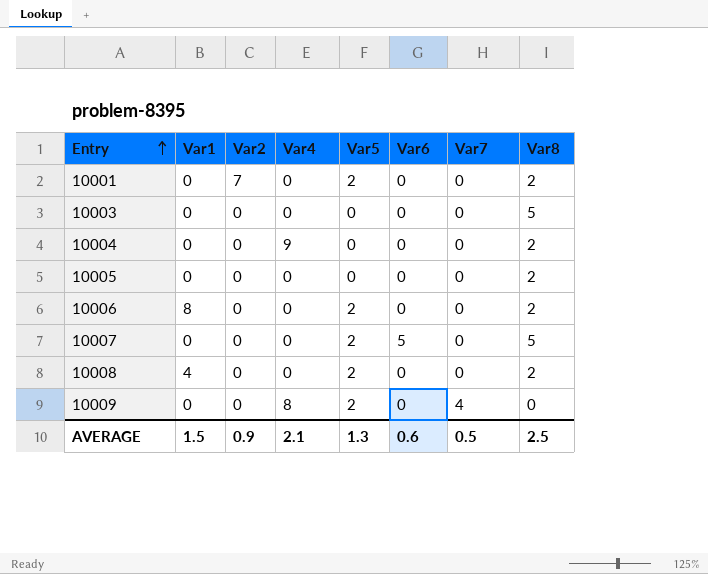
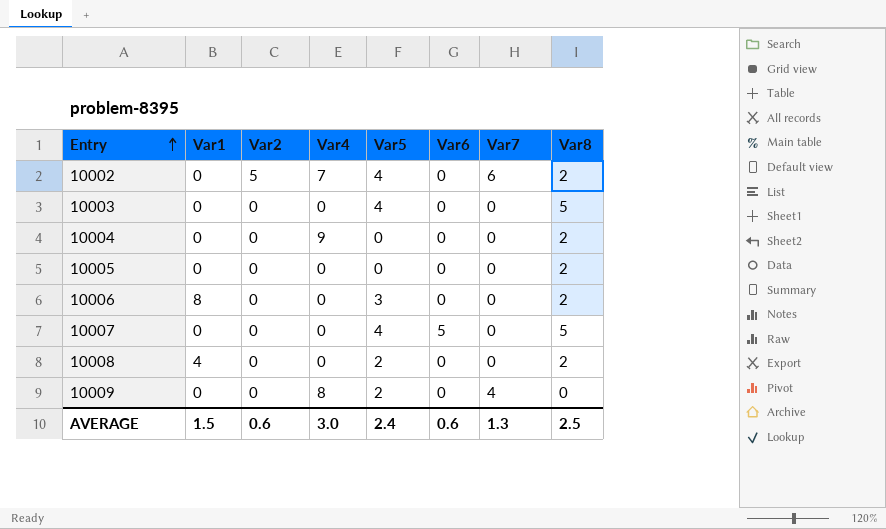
row 10001: 0 | 7 | 0 | 2 | 0 | 0 | 2 -> none
row 10002: none -> 0 | 5 | 7 | 4 | 0 | 6 | 2
10003 | Var5: 0 -> 4
10006 | Var5: 2 -> 3
10007 | Var5: 2 -> 4
AVERAGE | Var2: 0.9 -> 0.6
AVERAGE | Var4: 2.1 -> 3.0
AVERAGE | Var5: 1.3 -> 2.4
AVERAGE | Var7: 0.5 -> 1.3

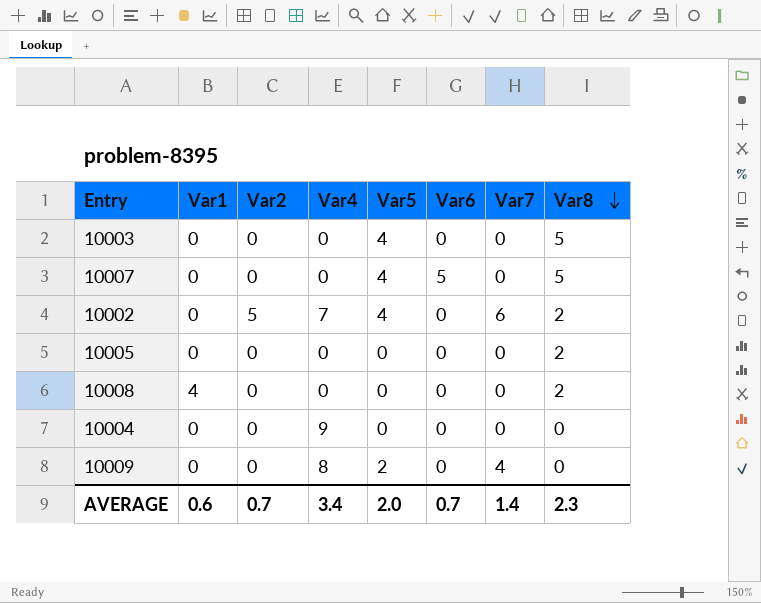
row order: Entry ascending -> Var8 descending
row 10006: 8 | 0 | 0 | 3 | 0 | 0 | 2 -> none
10008 | Var5: 2 -> 0
10004 | Var8: 2 -> 0
AVERAGE | Var1: 1.5 -> 0.6
AVERAGE | Var2: 0.6 -> 0.7
AVERAGE | Var4: 3.0 -> 3.4
AVERAGE | Var5: 2.4 -> 2.0
AVERAGE | Var6: 0.6 -> 0.7
AVERAGE | Var7: 1.3 -> 1.4
AVERAGE | Var8: 2.5 -> 2.3

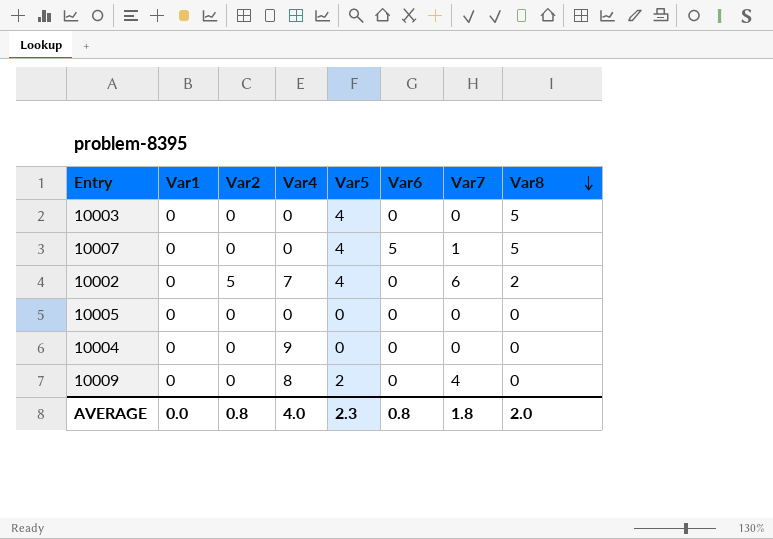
row 10008: 4 | 0 | 0 | 0 | 0 | 0 | 2 -> none
10007 | Var7: 0 -> 1
10005 | Var8: 2 -> 0
AVERAGE | Var1: 0.6 -> 0.0
AVERAGE | Var2: 0.7 -> 0.8
AVERAGE | Var4: 3.4 -> 4.0
AVERAGE | Var5: 2.0 -> 2.3
AVERAGE | Var6: 0.7 -> 0.8
AVERAGE | Var7: 1.4 -> 1.8
AVERAGE | Var8: 2.3 -> 2.0

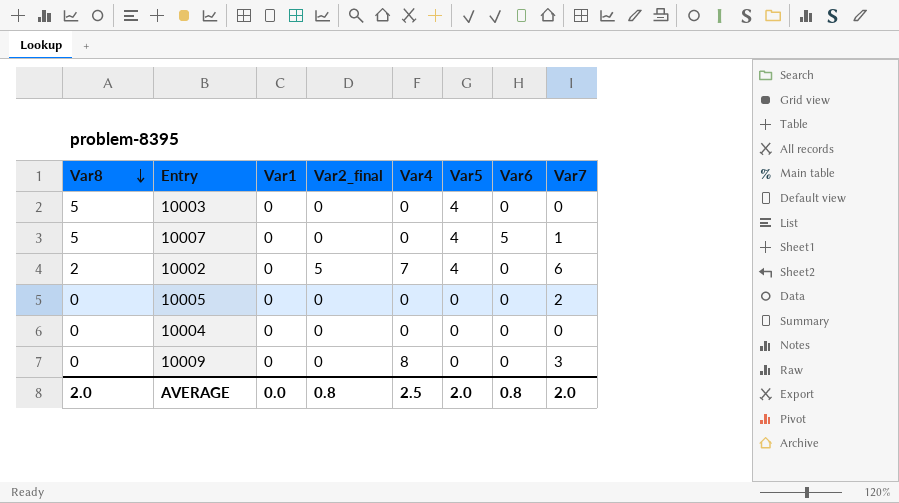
column Var8 | position: 8 -> 1
column name: Var2 -> Var2_final
10005 | Var7: 0 -> 2
10004 | Var4: 9 -> 0
10009 | Var5: 2 -> 0
10009 | Var7: 4 -> 3
AVERAGE | Var4: 4.0 -> 2.5
AVERAGE | Var5: 2.3 -> 2.0
AVERAGE | Var7: 1.8 -> 2.0

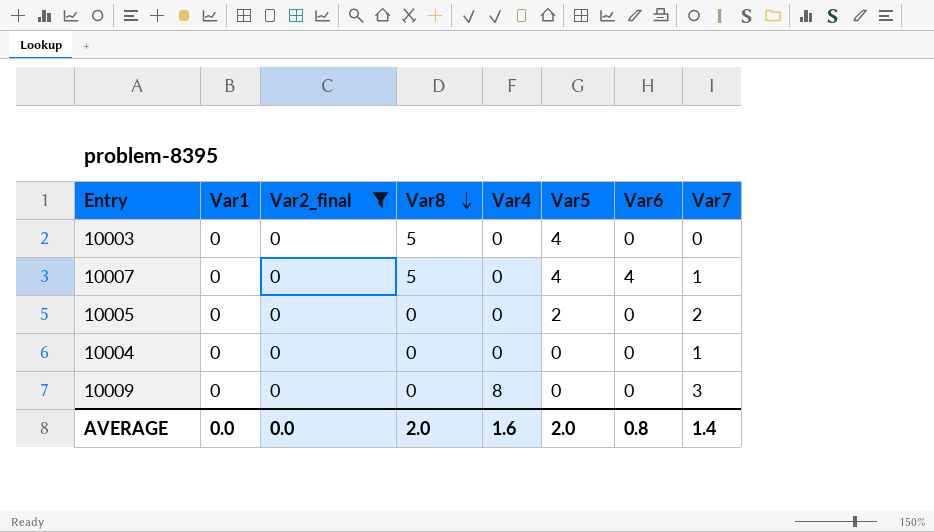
filter: none -> Var2_final = 0
column Var8 | position: 1 -> 4
10007 | Var6: 5 -> 4
10005 | Var5: 0 -> 2
10004 | Var7: 0 -> 1
AVERAGE | Var2_final: 0.8 -> 0.0
AVERAGE | Var4: 2.5 -> 1.6
AVERAGE | Var7: 2.0 -> 1.4

